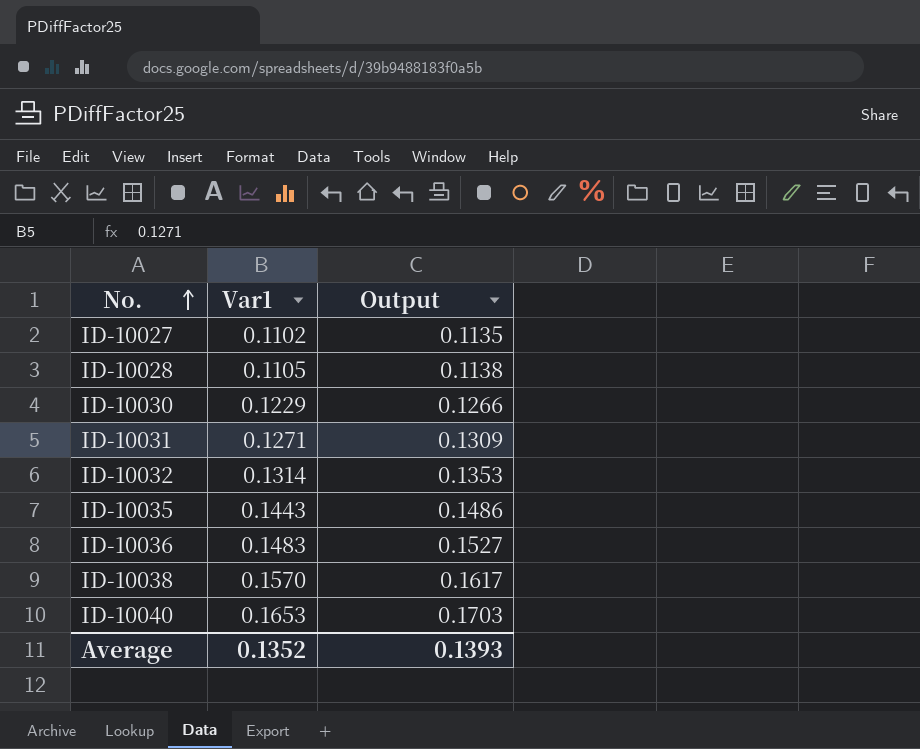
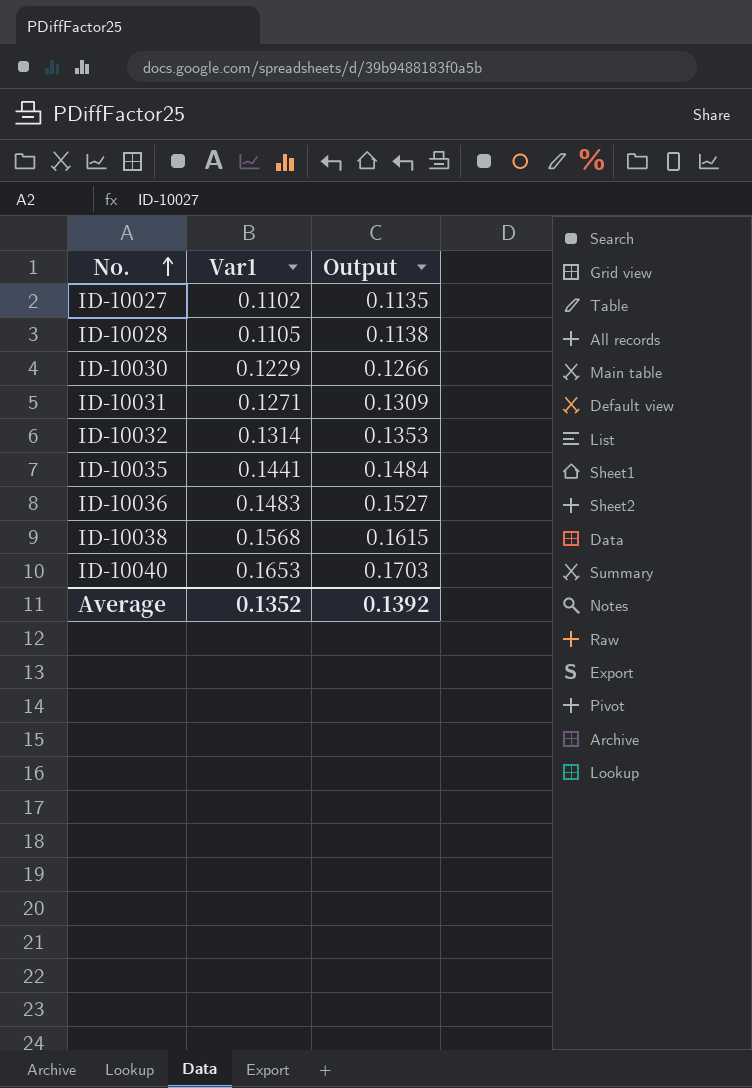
ID-10035 | Var1: 0.1443 -> 0.1441
ID-10035 | Output: 0.1486 -> 0.1484
ID-10038 | Var1: 0.1570 -> 0.1568
ID-10038 | Output: 0.1617 -> 0.1615
Average | Output: 0.1393 -> 0.1392

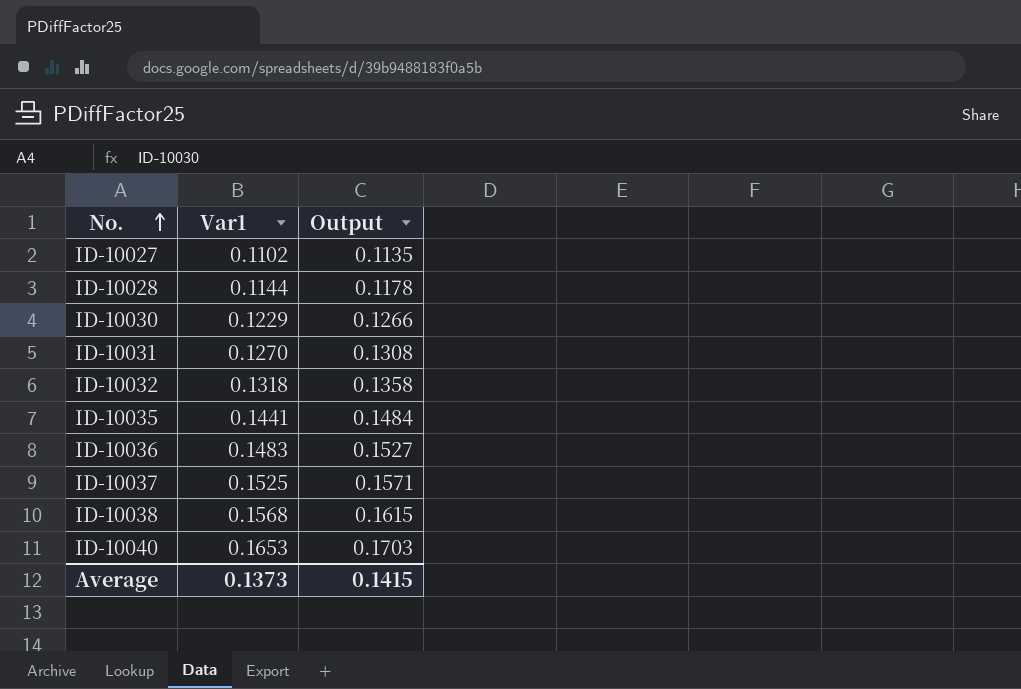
ID-10028 | Var1: 0.1105 -> 0.1144
ID-10028 | Output: 0.1138 -> 0.1178
ID-10031 | Var1: 0.1271 -> 0.1270
ID-10031 | Output: 0.1309 -> 0.1308
ID-10032 | Var1: 0.1314 -> 0.1318
ID-10032 | Output: 0.1353 -> 0.1358
row ID-10037: none -> 0.1525 | 0.1571
Average | Var1: 0.1352 -> 0.1373
Average | Output: 0.1392 -> 0.1415

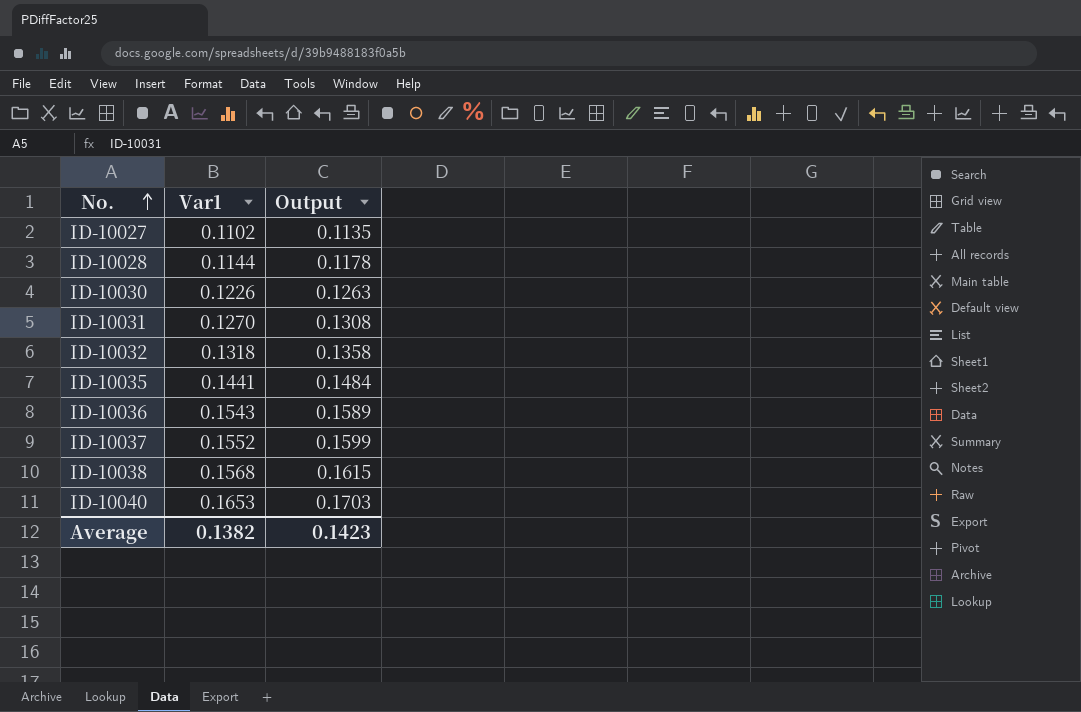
ID-10030 | Var1: 0.1229 -> 0.1226
ID-10030 | Output: 0.1266 -> 0.1263
ID-10036 | Var1: 0.1483 -> 0.1543
ID-10036 | Output: 0.1527 -> 0.1589
ID-10037 | Var1: 0.1525 -> 0.1552
ID-10037 | Output: 0.1571 -> 0.1599
Average | Var1: 0.1373 -> 0.1382
Average | Output: 0.1415 -> 0.1423

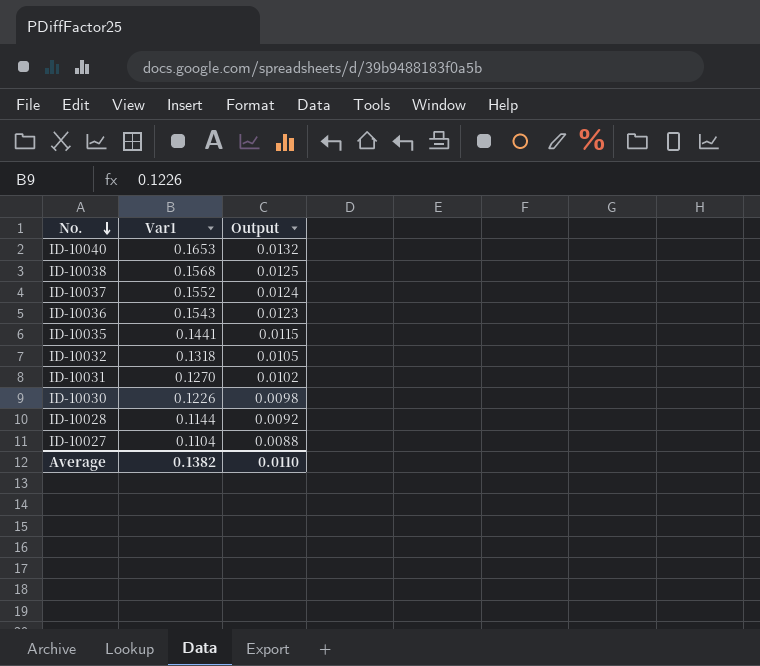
row order: No. ascending -> No. descending
column Output | formula: [Var1] * 1.03 -> [Var1] * 0.08
ID-10027 | Var1: 0.1102 -> 0.1104
Average | Output: 0.1423 -> 0.0110

